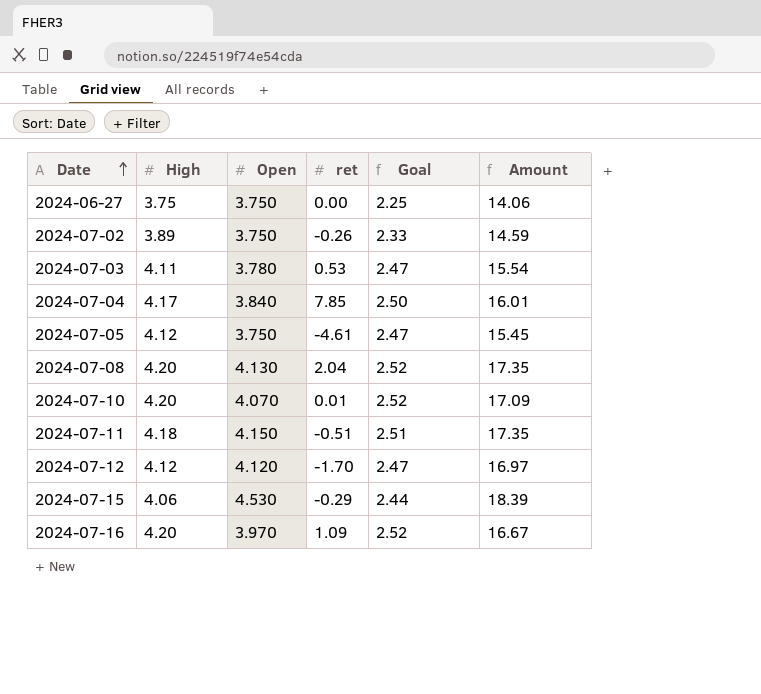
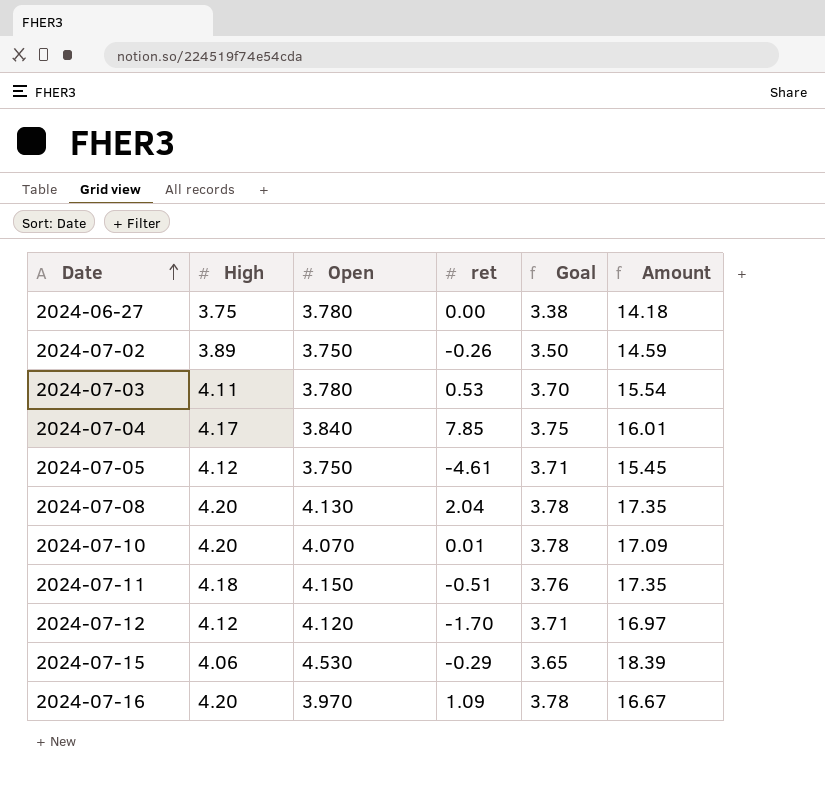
column Goal | formula: [High] * 0.6 -> [High] * 0.9
2024-06-27 | Open: 3.750 -> 3.780
2024-06-27 | Amount: 14.06 -> 14.18

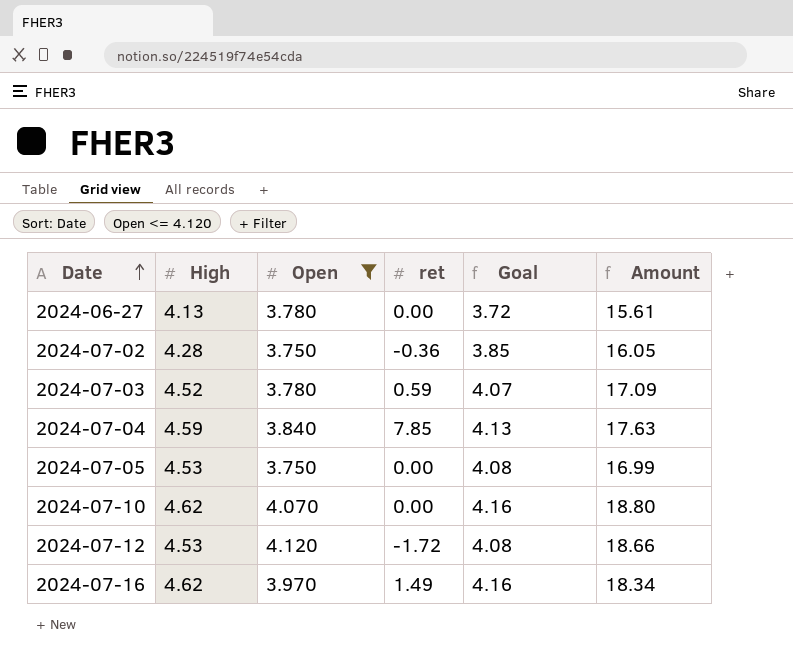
filter: none -> Open <= 4.120
2024-06-27 | High: 3.75 -> 4.13
2024-06-27 | Goal: 3.38 -> 3.72
2024-06-27 | Amount: 14.18 -> 15.61
2024-07-02 | High: 3.89 -> 4.28
2024-07-02 | ret: -0.26 -> -0.36
2024-07-02 | Goal: 3.50 -> 3.85
2024-07-02 | Amount: 14.59 -> 16.05
2024-07-03 | High: 4.11 -> 4.52
2024-07-03 | ret: 0.53 -> 0.59
2024-07-03 | Goal: 3.70 -> 4.07
2024-07-03 | Amount: 15.54 -> 17.09
2024-07-04 | High: 4.17 -> 4.59
2024-07-04 | Goal: 3.75 -> 4.13
2024-07-04 | Amount: 16.01 -> 17.63
2024-07-05 | High: 4.12 -> 4.53
2024-07-05 | ret: -4.61 -> 0.00
2024-07-05 | Goal: 3.71 -> 4.08
2024-07-05 | Amount: 15.45 -> 16.99
2024-07-10 | High: 4.20 -> 4.62
2024-07-10 | ret: 0.01 -> 0.00
2024-07-10 | Goal: 3.78 -> 4.16
2024-07-10 | Amount: 17.09 -> 18.80
2024-07-12 | High: 4.12 -> 4.53
2024-07-12 | ret: -1.70 -> -1.72
2024-07-12 | Goal: 3.71 -> 4.08
2024-07-12 | Amount: 16.97 -> 18.66
2024-07-16 | High: 4.20 -> 4.62
2024-07-16 | ret: 1.09 -> 1.49
2024-07-16 | Goal: 3.78 -> 4.16
2024-07-16 | Amount: 16.67 -> 18.34

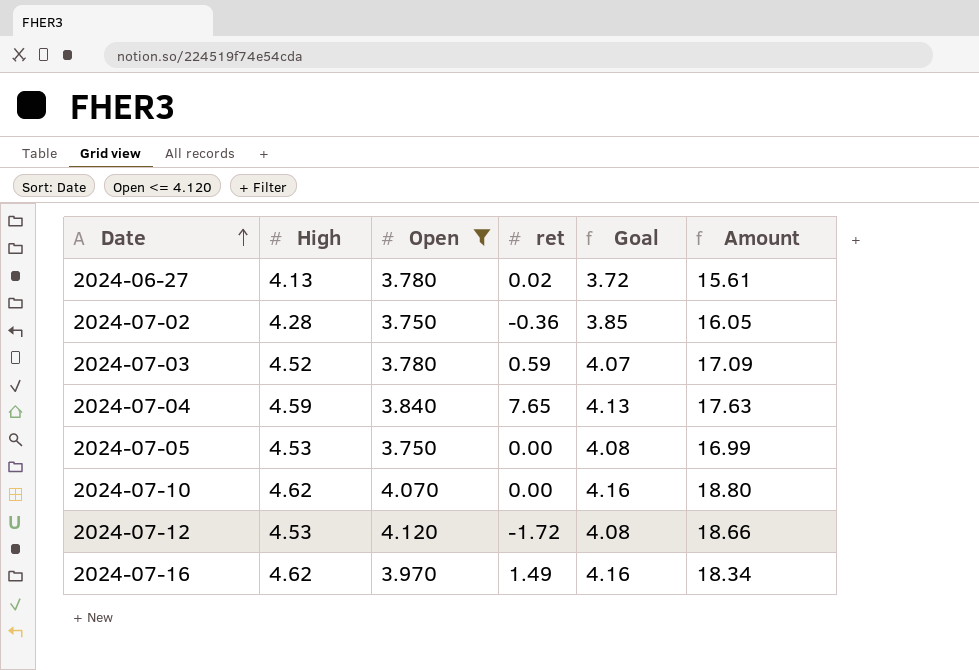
2024-06-27 | ret: 0.00 -> 0.02
2024-07-04 | ret: 7.85 -> 7.65

